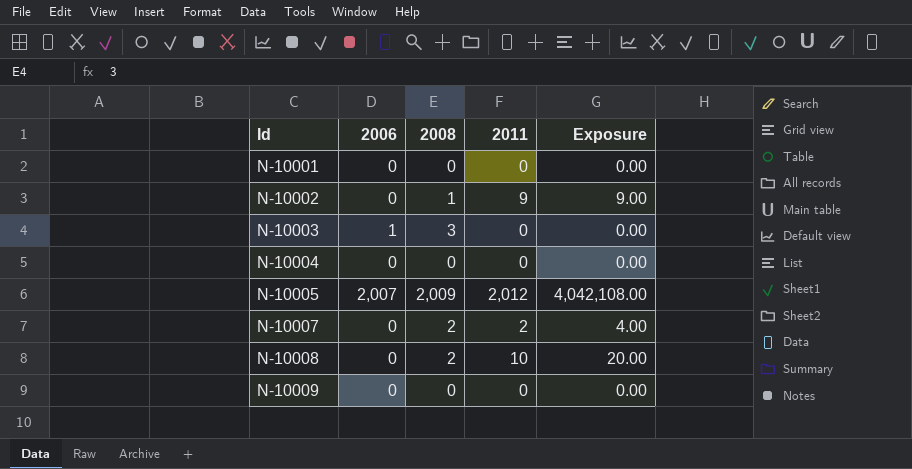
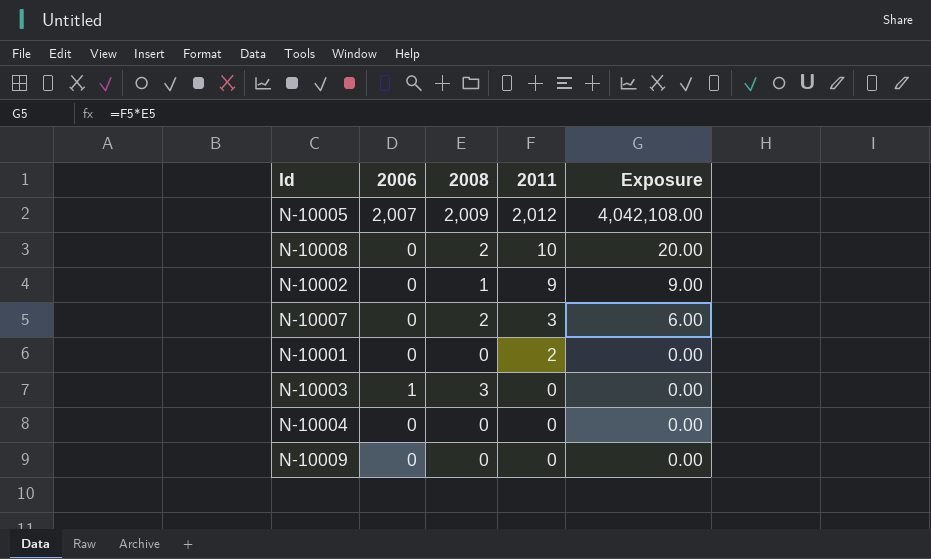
row order: Id ascending -> 2011 descending
N-10007 | 2011: 2 -> 3
N-10007 | Exposure: 4.00 -> 6.00
N-10001 | 2011: 0 -> 2

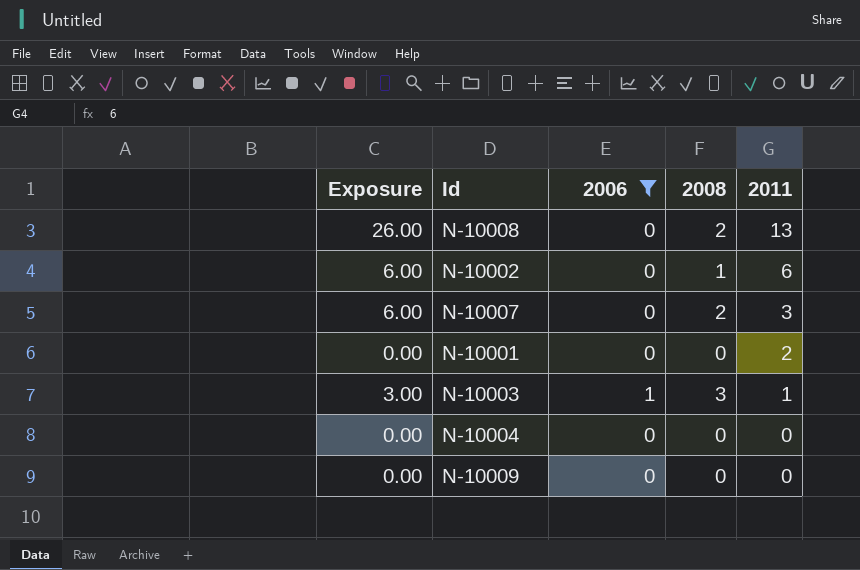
filter: none -> 2006 != 2,007
column Exposure | position: 5 -> 1
N-10008 | Exposure: 20.00 -> 26.00
N-10008 | 2011: 10 -> 13
N-10002 | Exposure: 9.00 -> 6.00
N-10002 | 2011: 9 -> 6
N-10003 | Exposure: 0.00 -> 3.00
N-10003 | 2011: 0 -> 1

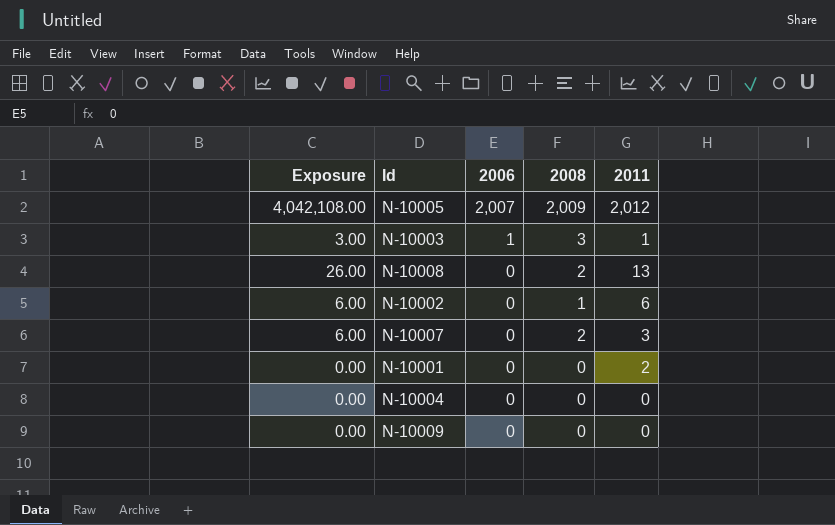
filter: 2006 != 2,007 -> none
row order: 2011 descending -> 2006 descending

